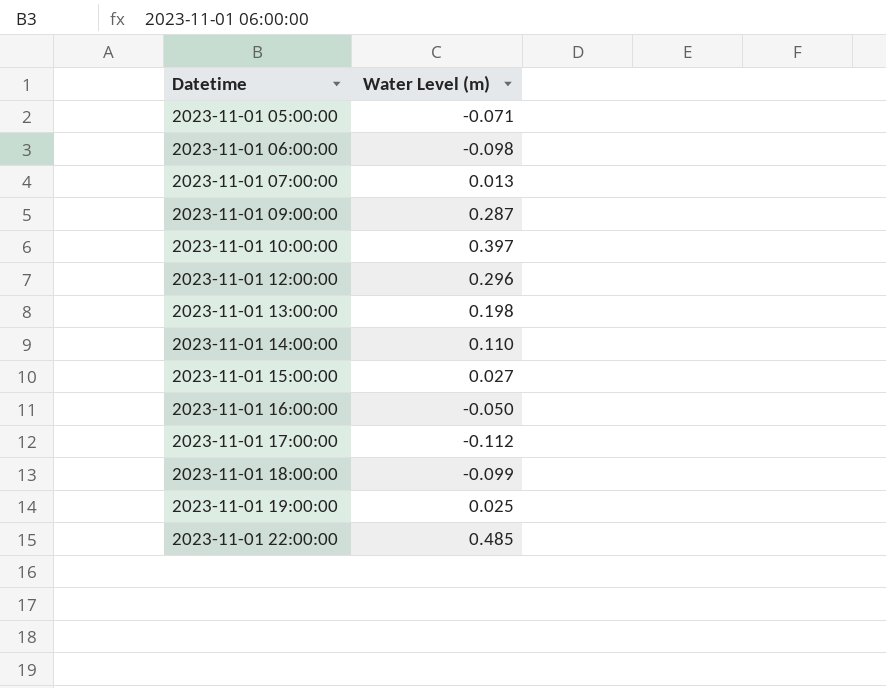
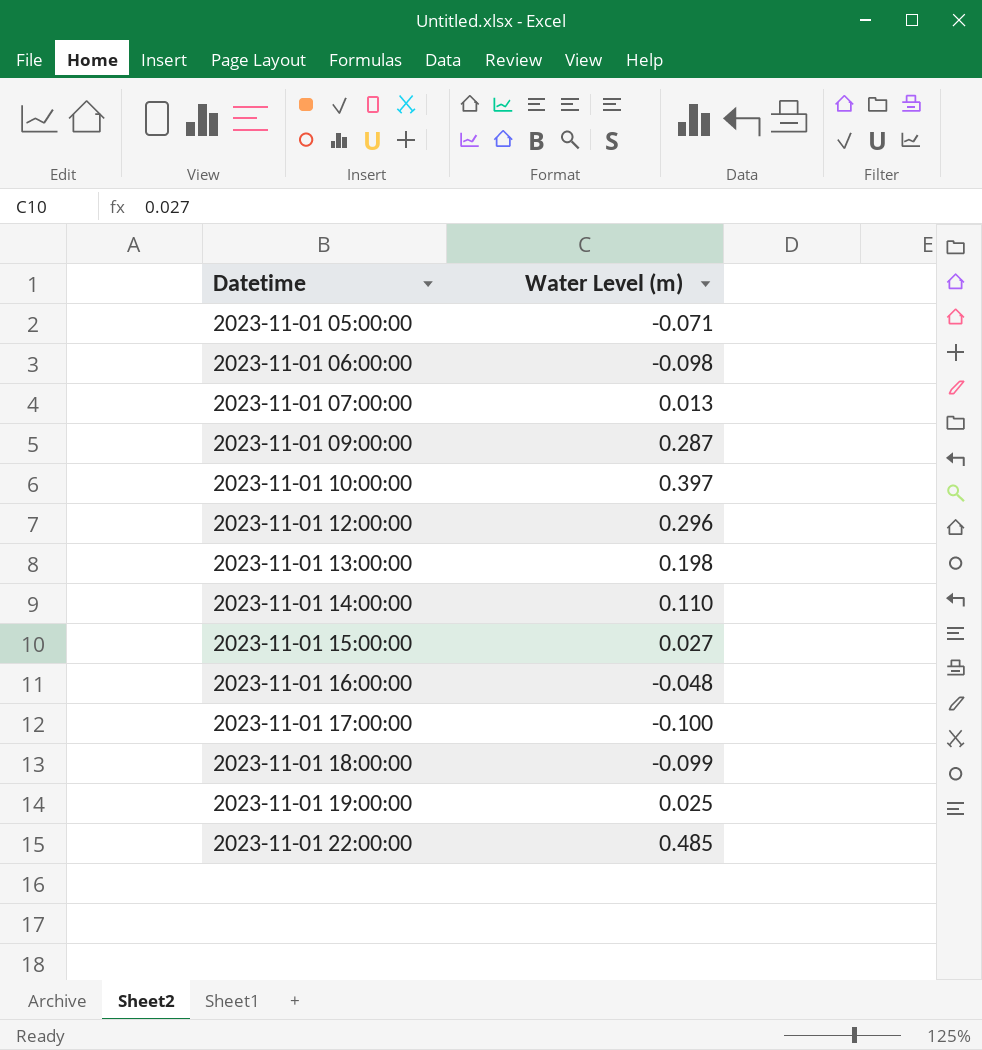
2023-11-01 16:00:00 | Water Level (m): -0.050 -> -0.048
2023-11-01 17:00:00 | Water Level (m): -0.112 -> -0.100

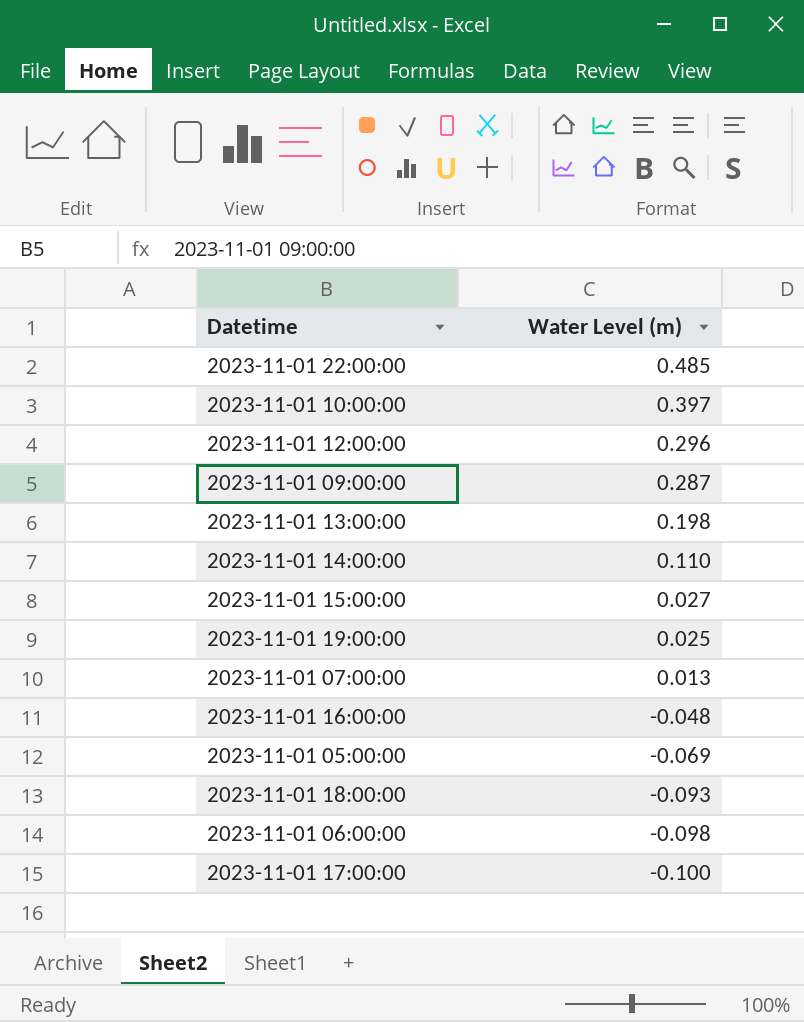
row order: Datetime ascending -> Water Level (m) descending
2023-11-01 05:00:00 | Water Level (m): -0.071 -> -0.069
2023-11-01 18:00:00 | Water Level (m): -0.099 -> -0.093

